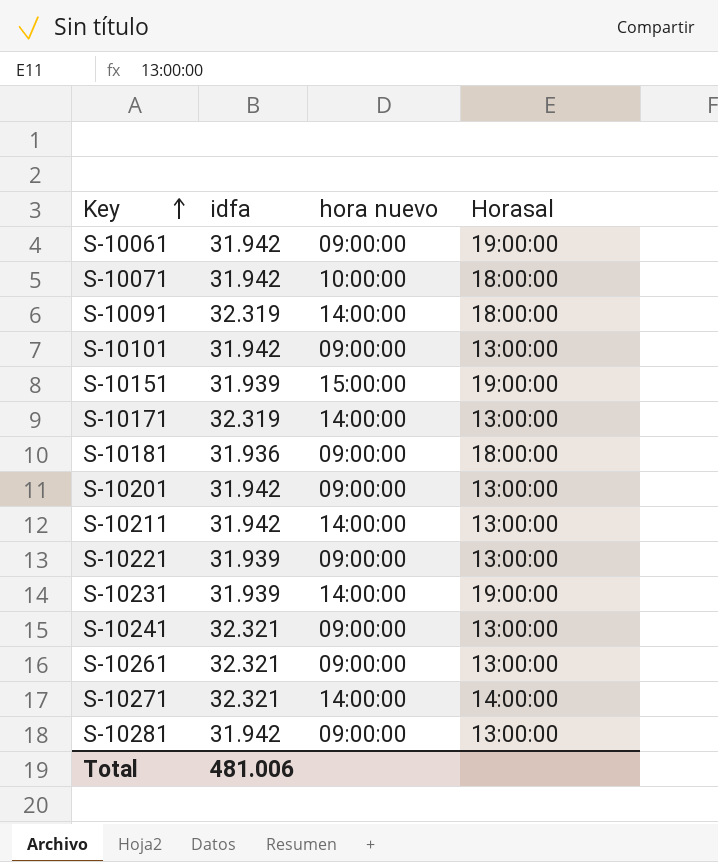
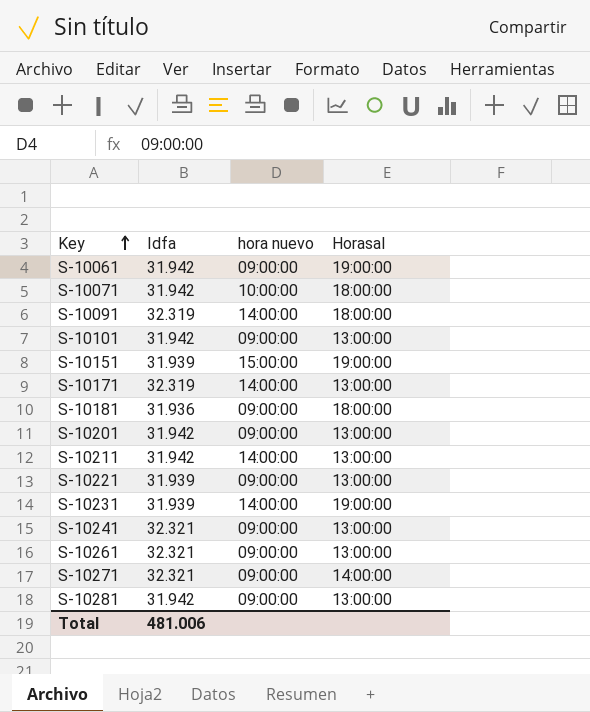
column name: idfa -> Idfa
S-10271 | hora nuevo: 14:00:00 -> 09:00:00

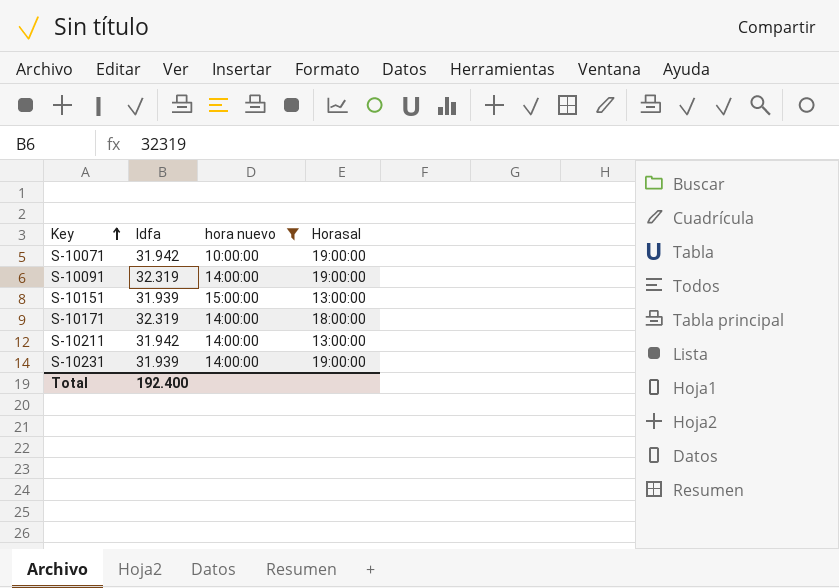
filter: none -> hora nuevo != 09:00:00
S-10071 | Horasal: 18:00:00 -> 19:00:00
S-10091 | Horasal: 18:00:00 -> 19:00:00
S-10151 | Horasal: 19:00:00 -> 13:00:00
S-10171 | Horasal: 13:00:00 -> 18:00:00
Total | Idfa: 481.006 -> 192.400

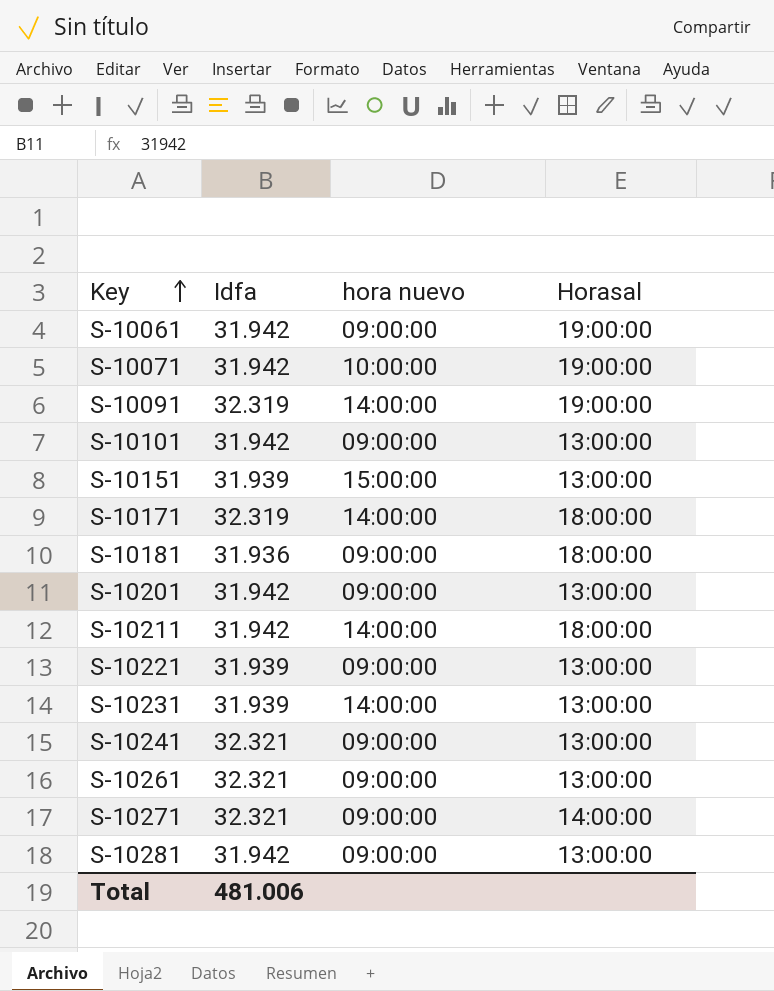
filter: hora nuevo != 09:00:00 -> none
S-10211 | Horasal: 13:00:00 -> 18:00:00
S-10231 | Horasal: 19:00:00 -> 13:00:00
Total | Idfa: 192.400 -> 481.006

